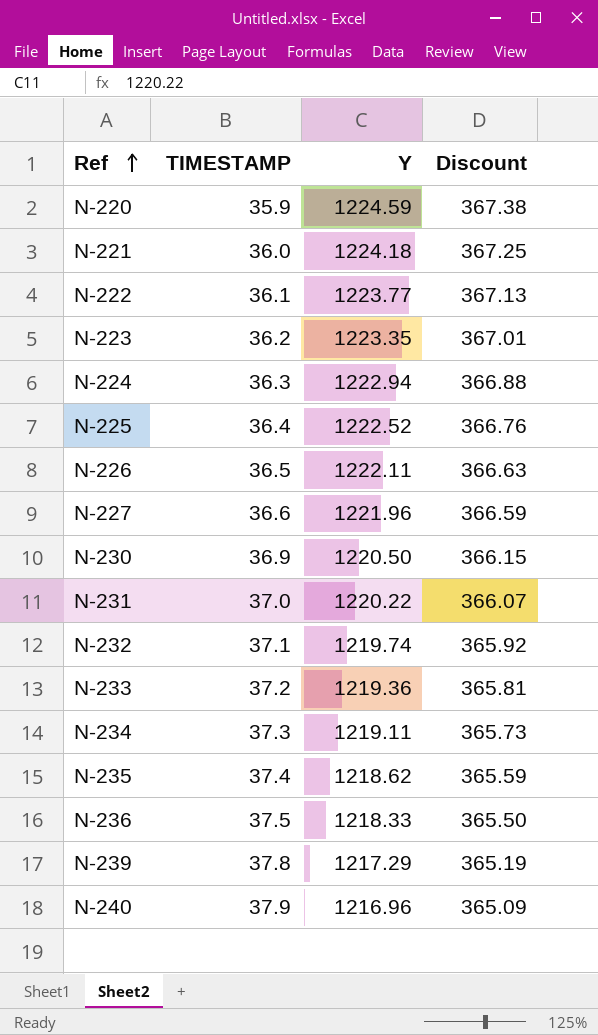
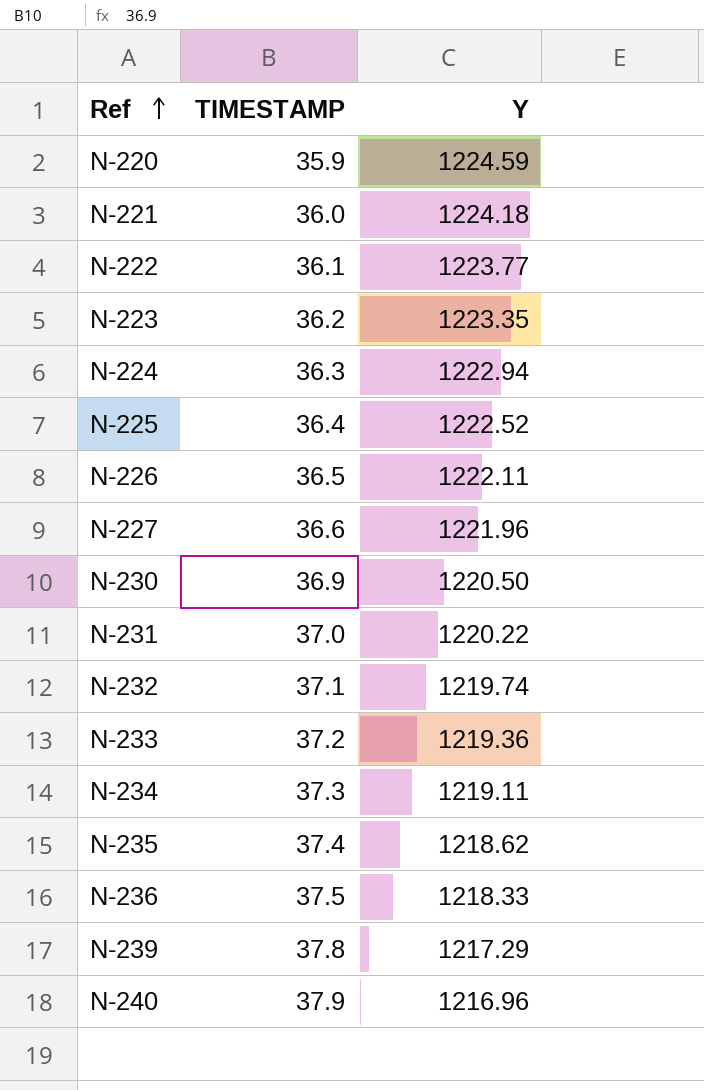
column Discount | formula: [Y] * 0.3 -> none

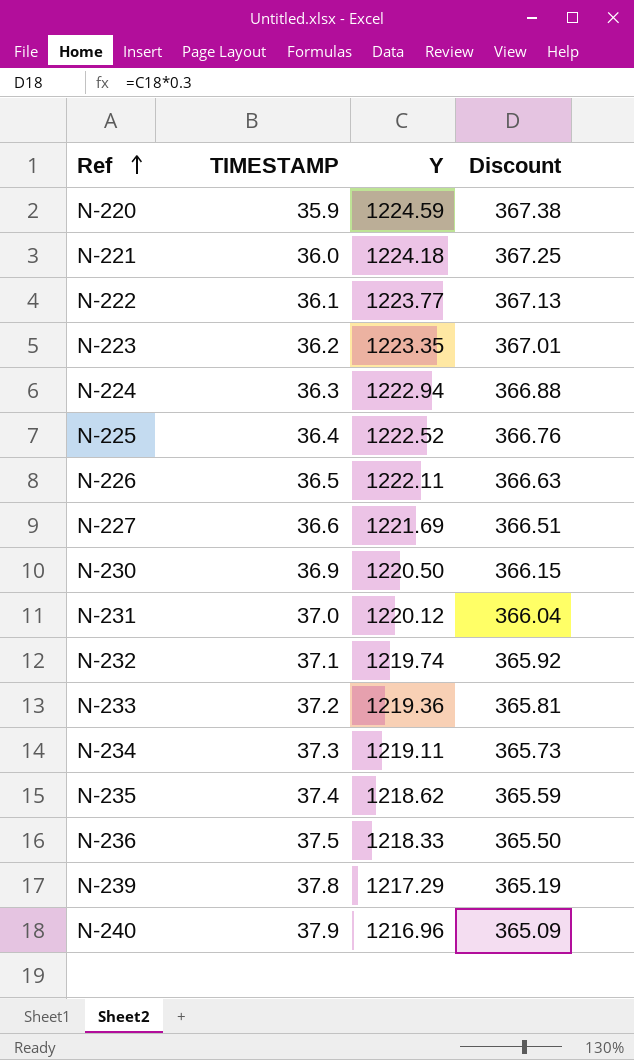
column Discount | formula: none -> [Y] * 0.3
N-227 | Y: 1221.96 -> 1221.69
N-231 | Y: 1220.22 -> 1220.12

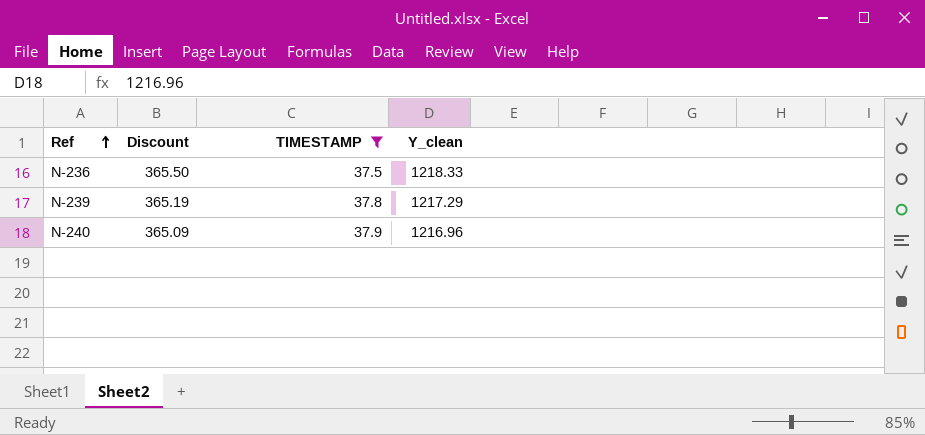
filter: none -> TIMESTAMP >= 37.5
column Discount | position: 4 -> 2
column name: Y -> Y_clean

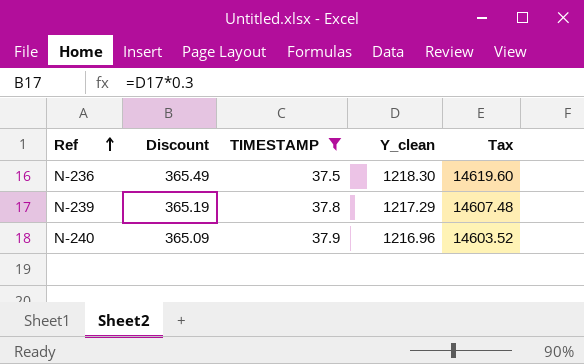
column Tax | formula: none -> [Y_clean] * 12
N-236 | Discount: 365.50 -> 365.49
N-236 | Y_clean: 1218.33 -> 1218.30

